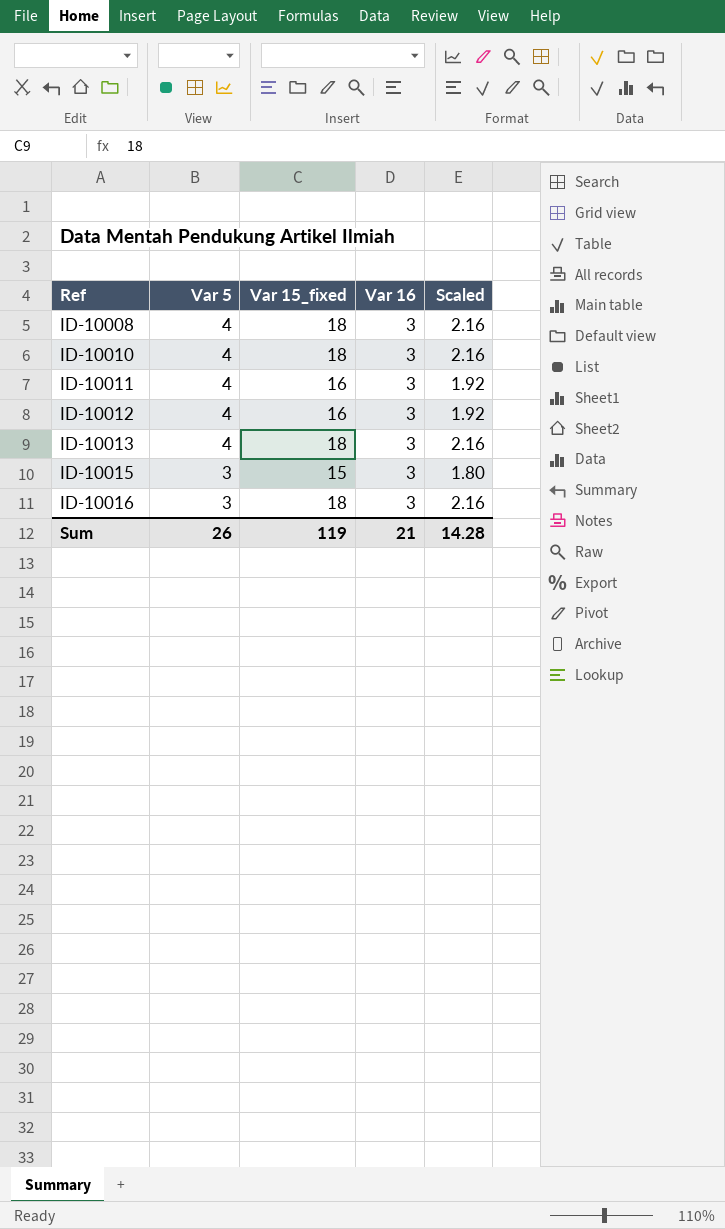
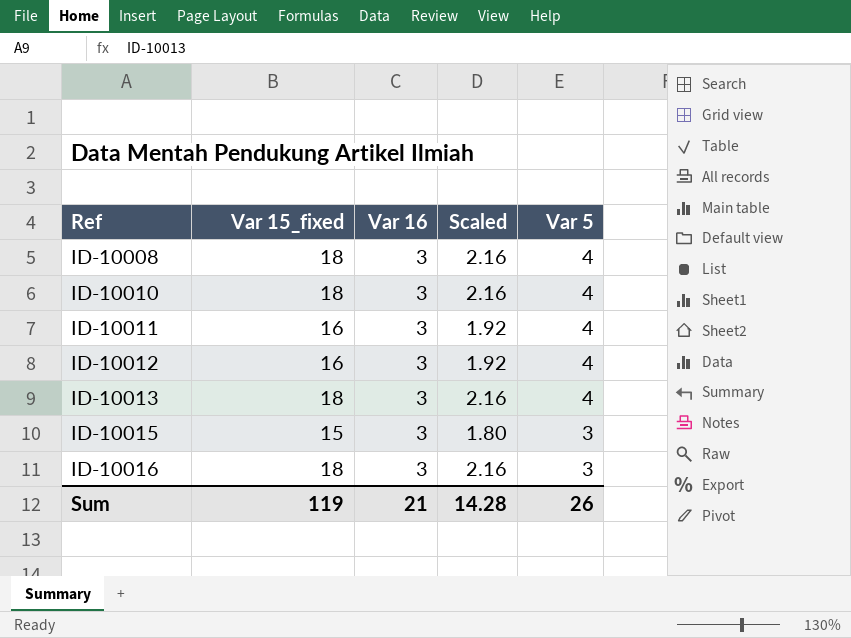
column Var 5 | position: 2 -> 5

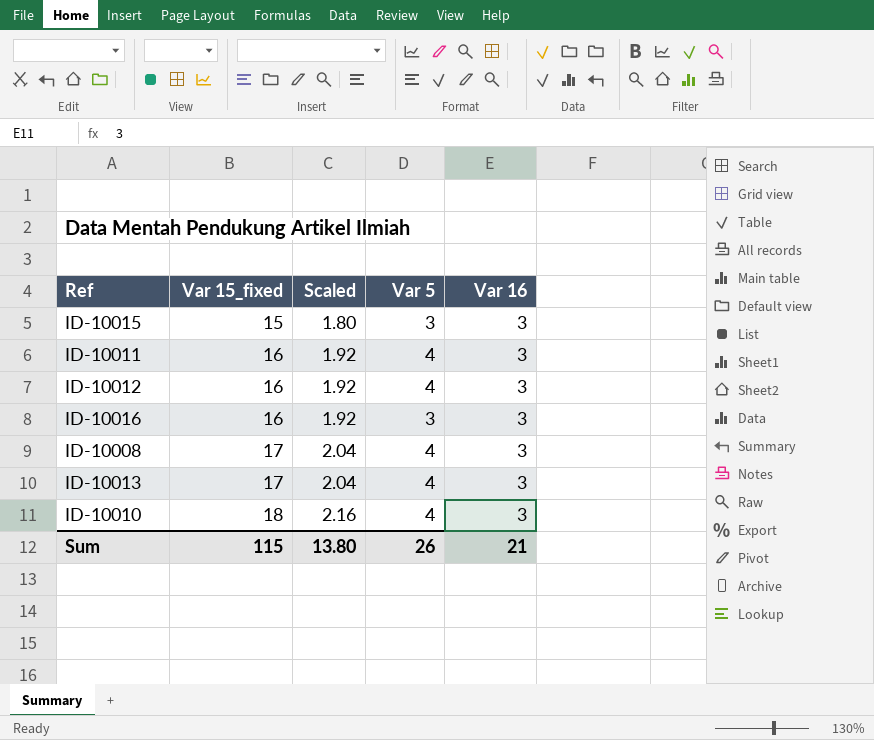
row order: Ref ascending -> Var 15_fixed ascending
column Var 16 | position: 3 -> 5
ID-10016 | Var 15_fixed: 18 -> 16
ID-10016 | Scaled: 2.16 -> 1.92
ID-10008 | Var 15_fixed: 18 -> 17
ID-10008 | Scaled: 2.16 -> 2.04
ID-10013 | Var 15_fixed: 18 -> 17
ID-10013 | Scaled: 2.16 -> 2.04
Sum | Var 15_fixed: 119 -> 115
Sum | Scaled: 14.28 -> 13.80

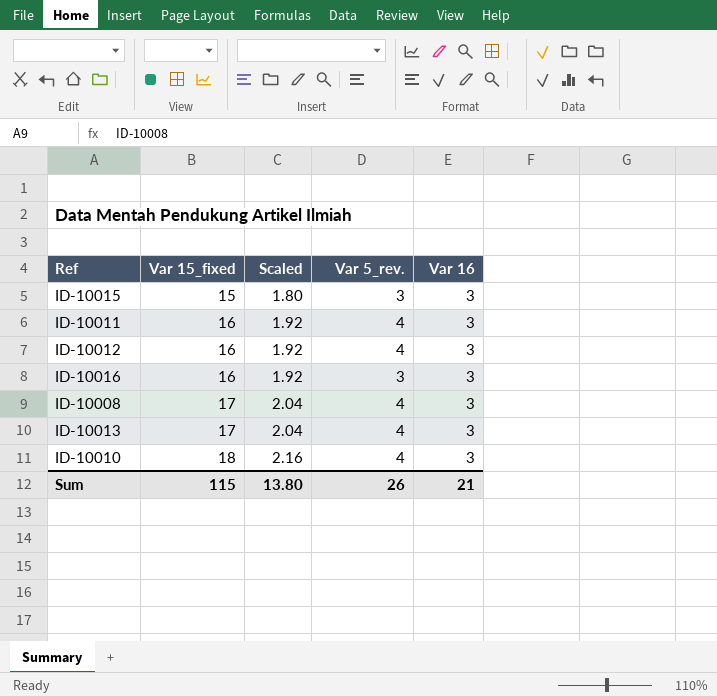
column name: Var 5 -> Var 5_rev.

